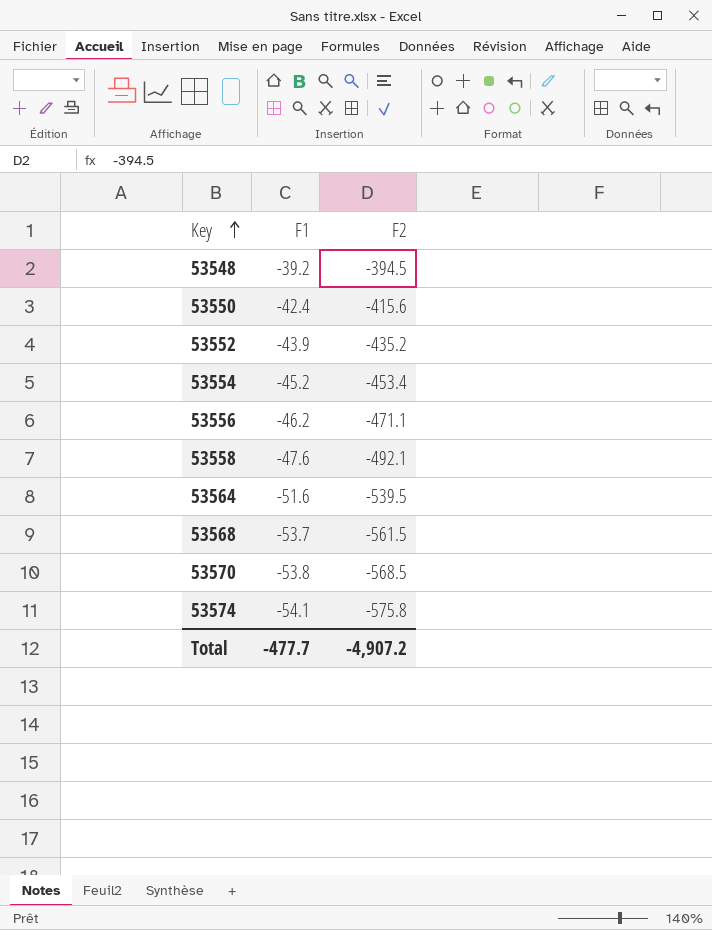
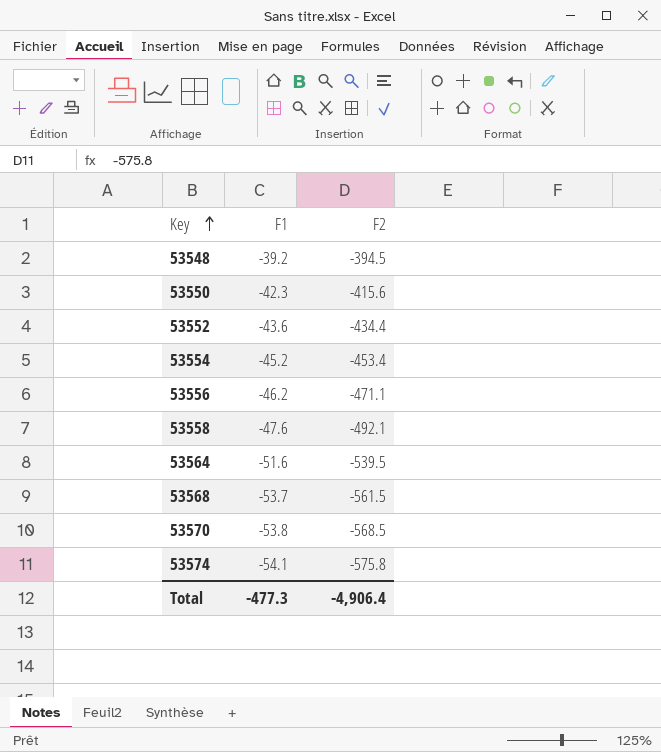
53550 | F1: -42.4 -> -42.3
53552 | F1: -43.9 -> -43.6
53552 | F2: -435.2 -> -434.4
Total | F1: -477.7 -> -477.3
Total | F2: -4,907.2 -> -4,906.4

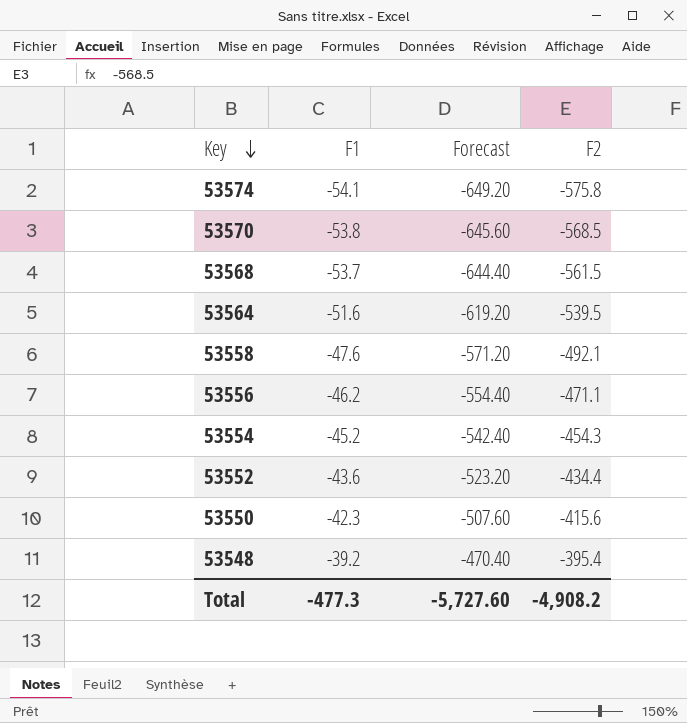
row order: Key ascending -> Key descending
column Forecast | formula: none -> [F1] * 12
53554 | F2: -453.4 -> -454.3
53548 | F2: -394.5 -> -395.4
Total | F2: -4,906.4 -> -4,908.2

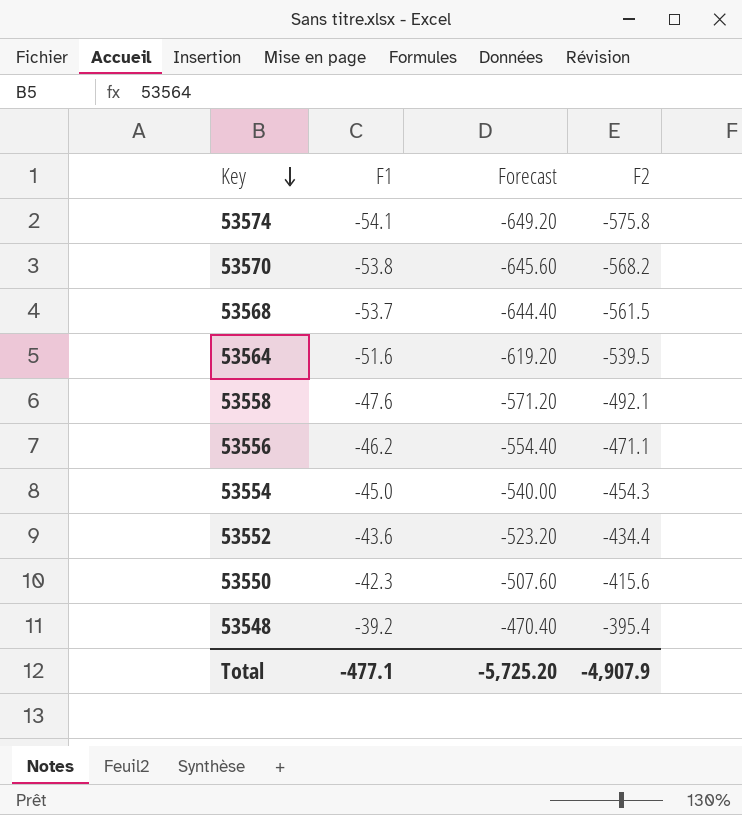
53570 | F2: -568.5 -> -568.2
53554 | F1: -45.2 -> -45.0
53554 | Forecast: -542.40 -> -540.00
Total | F1: -477.3 -> -477.1
Total | Forecast: -5,727.60 -> -5,725.20
Total | F2: -4,908.2 -> -4,907.9

